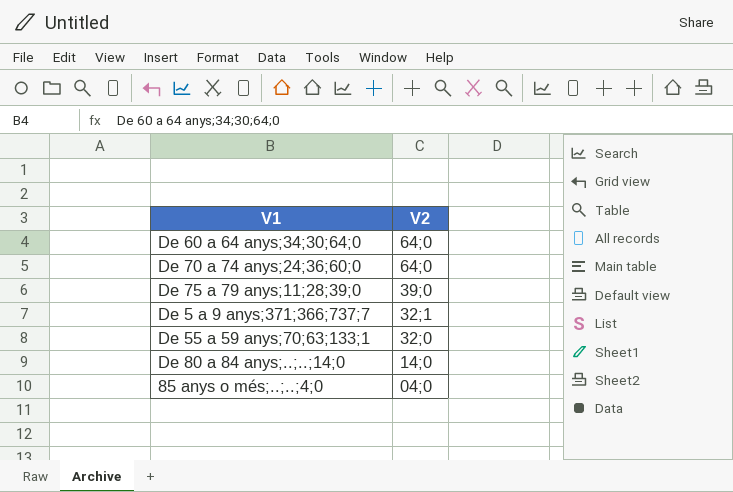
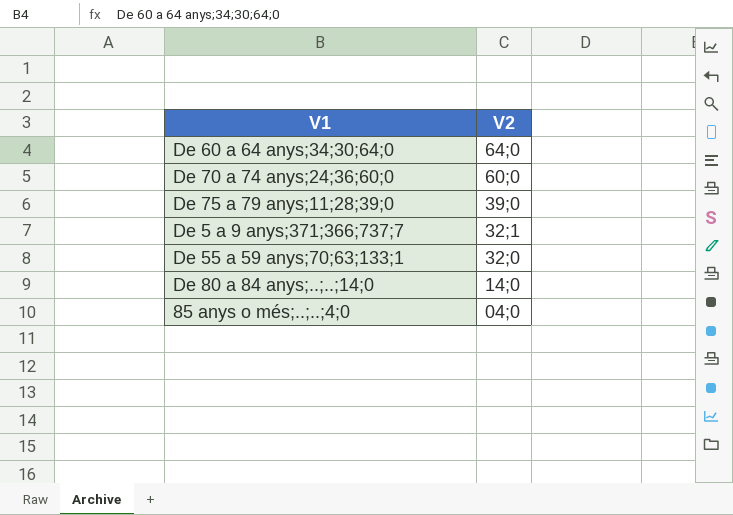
De 70 a 74 anys;24;36;60;0 | V2: 64;0 -> 60;0

